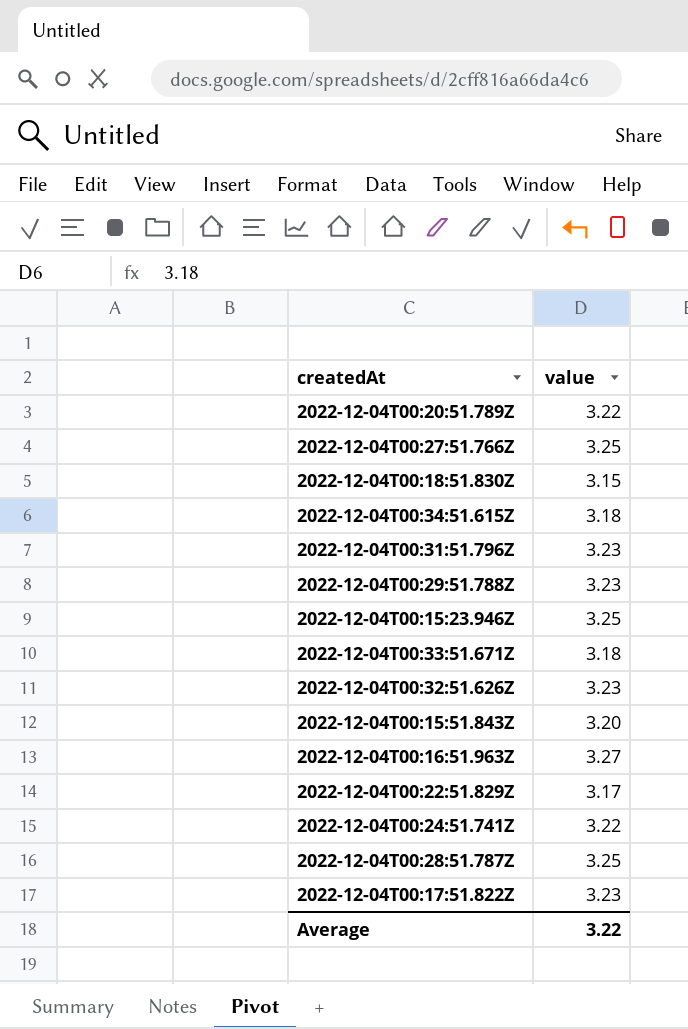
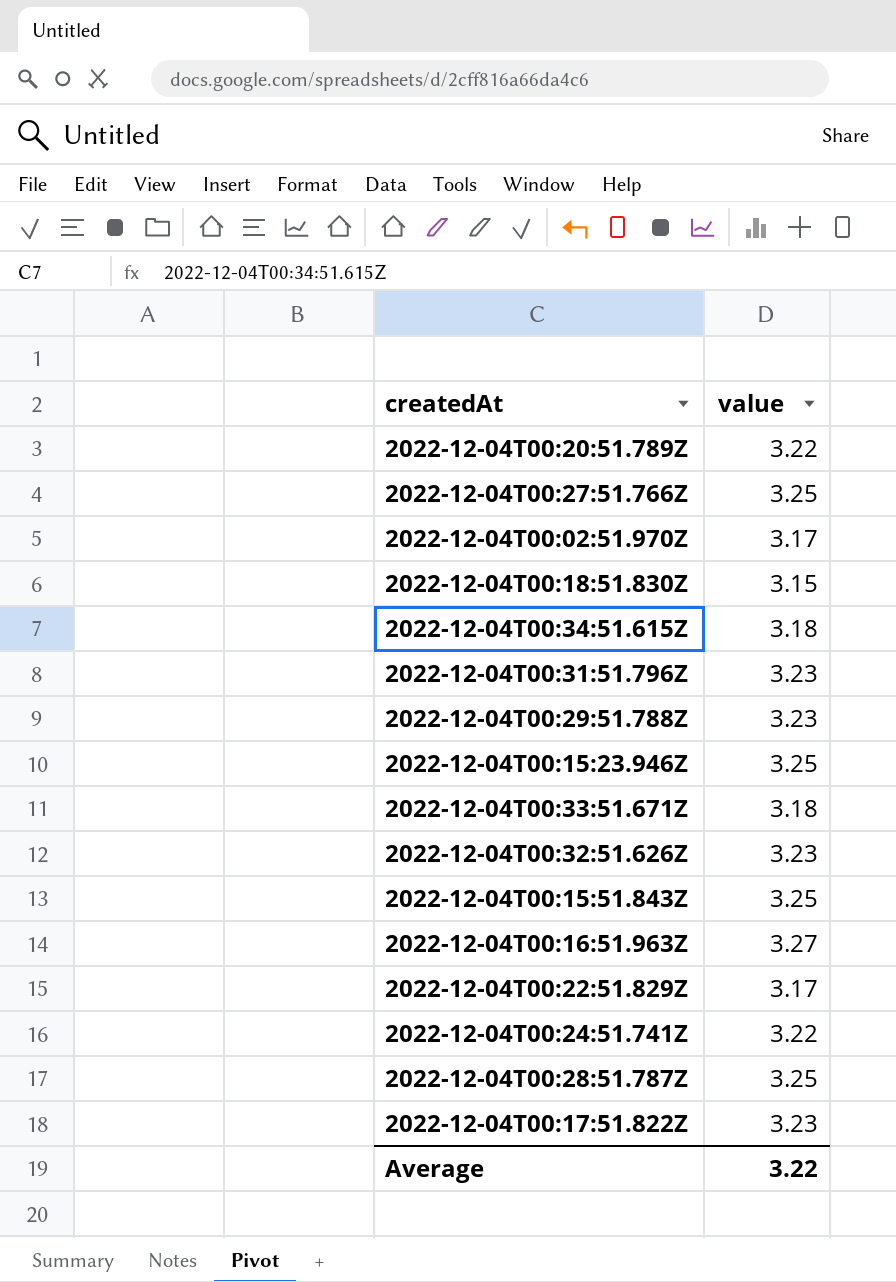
row 2022-12-04T00:02:51.970Z: none -> 3.17
2022-12-04T00:15:51.843Z | value: 3.20 -> 3.25

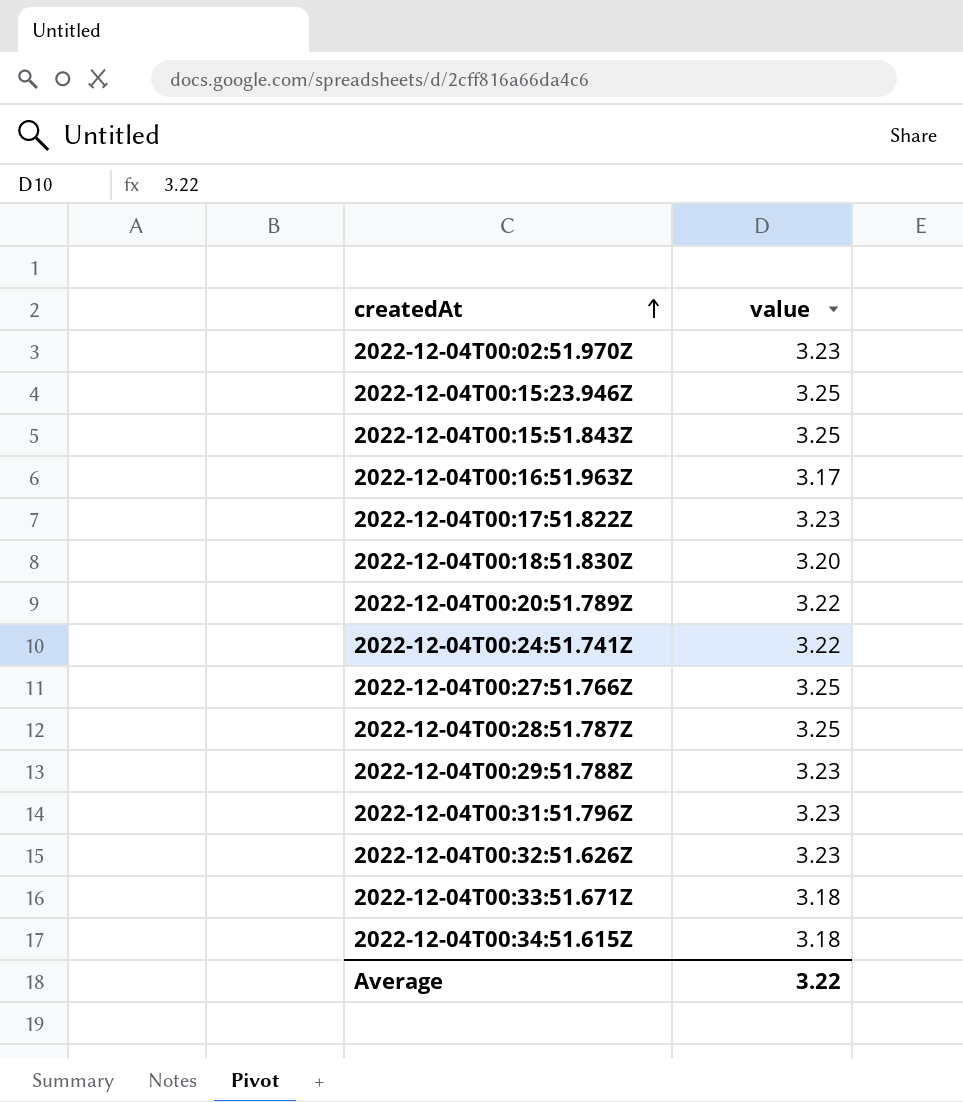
row order: none -> createdAt ascending
row 2022-12-04T00:22:51.829Z: 3.17 -> none
2022-12-04T00:02:51.970Z | value: 3.17 -> 3.23
2022-12-04T00:16:51.963Z | value: 3.27 -> 3.17
2022-12-04T00:18:51.830Z | value: 3.15 -> 3.20

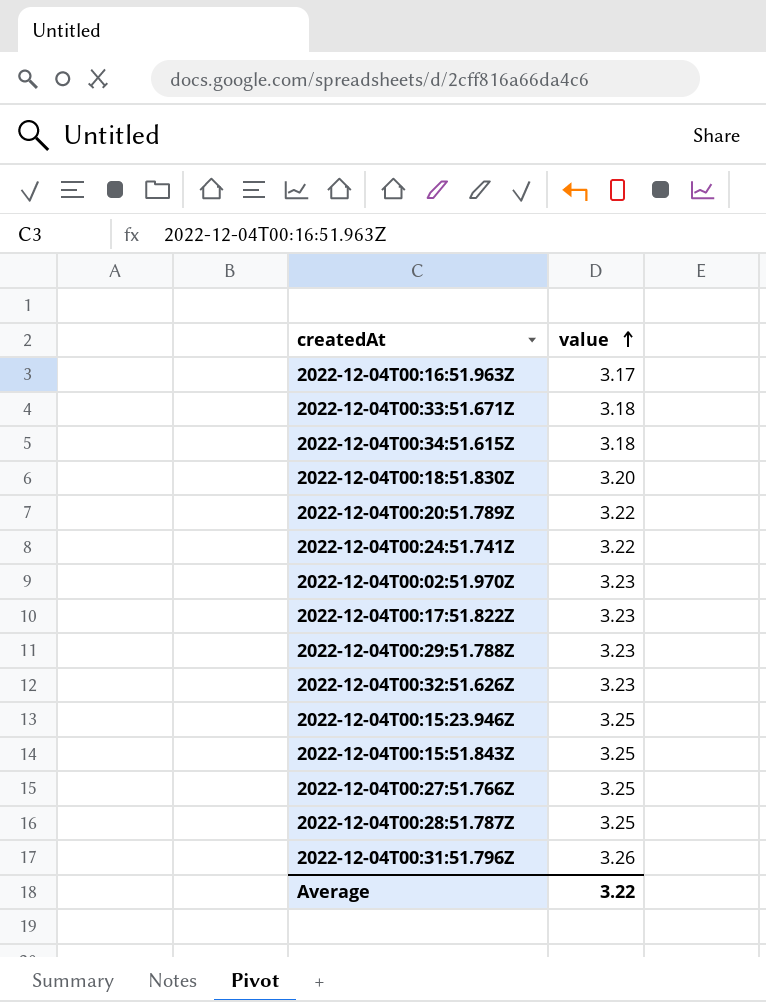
row order: createdAt ascending -> value ascending
2022-12-04T00:31:51.796Z | value: 3.23 -> 3.26

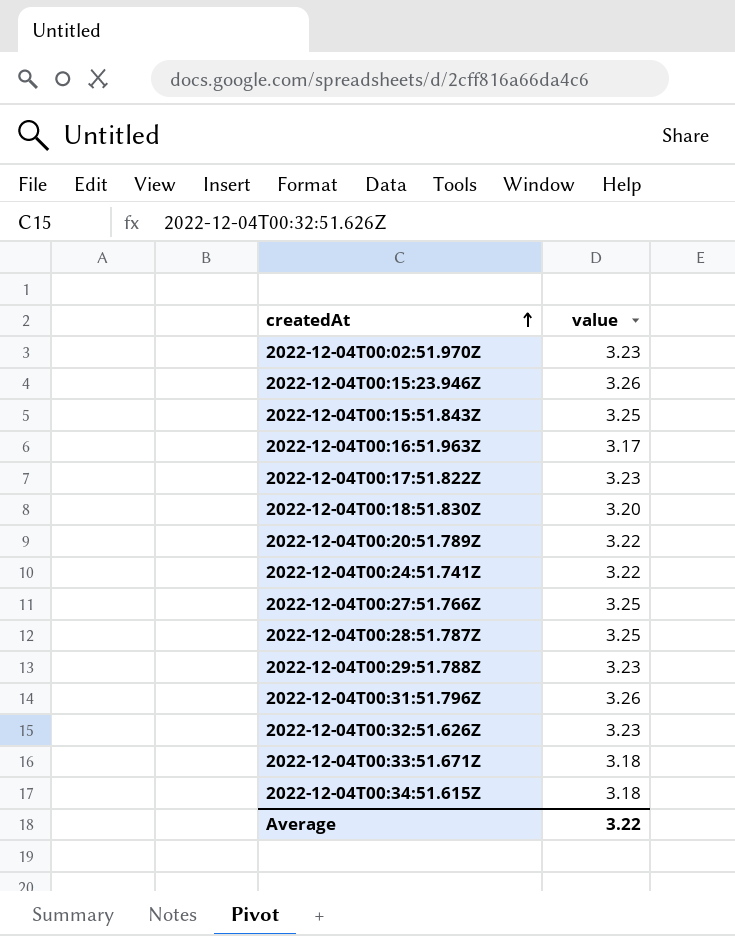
row order: value ascending -> createdAt ascending
2022-12-04T00:15:23.946Z | value: 3.25 -> 3.26

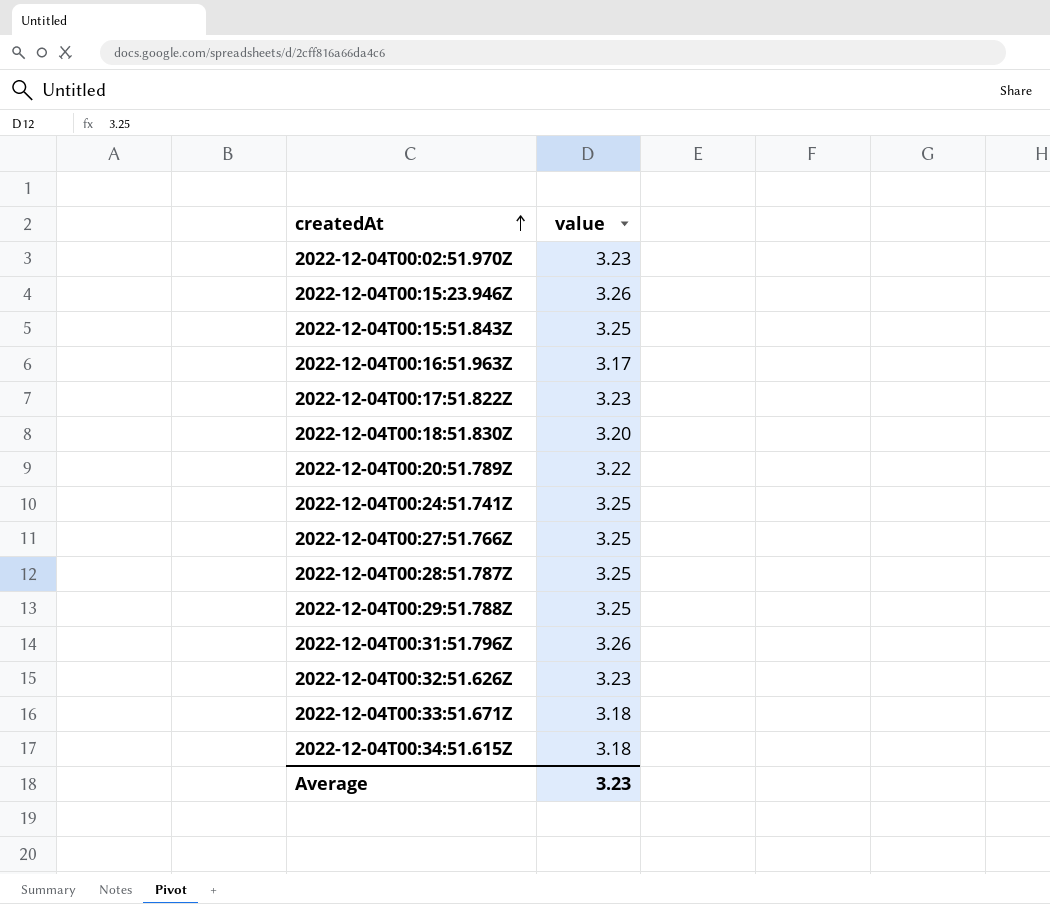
2022-12-04T00:24:51.741Z | value: 3.22 -> 3.25
2022-12-04T00:29:51.788Z | value: 3.23 -> 3.25
Average | value: 3.22 -> 3.23

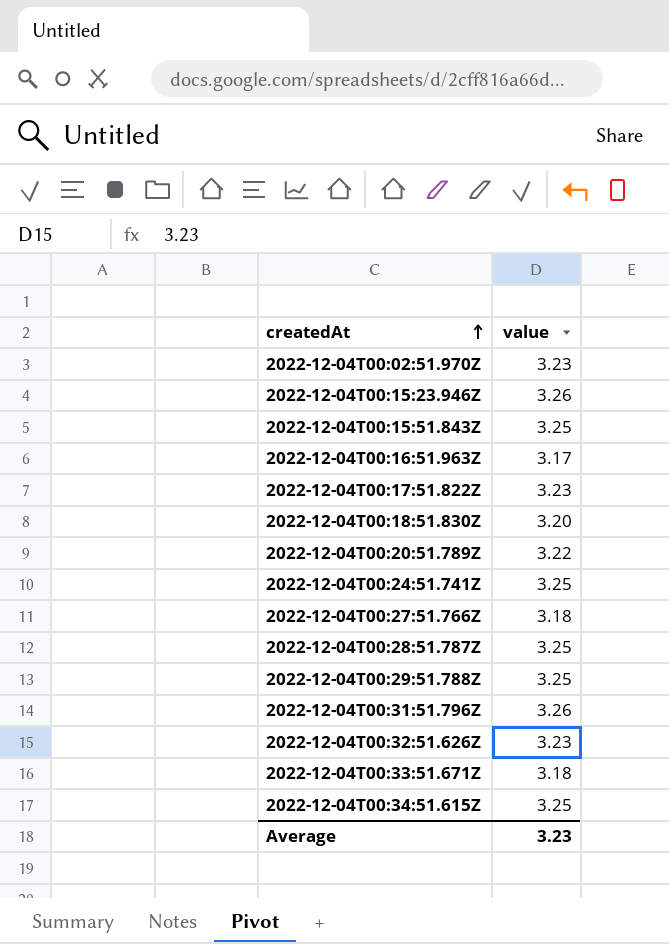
2022-12-04T00:27:51.766Z | value: 3.25 -> 3.18
2022-12-04T00:34:51.615Z | value: 3.18 -> 3.25

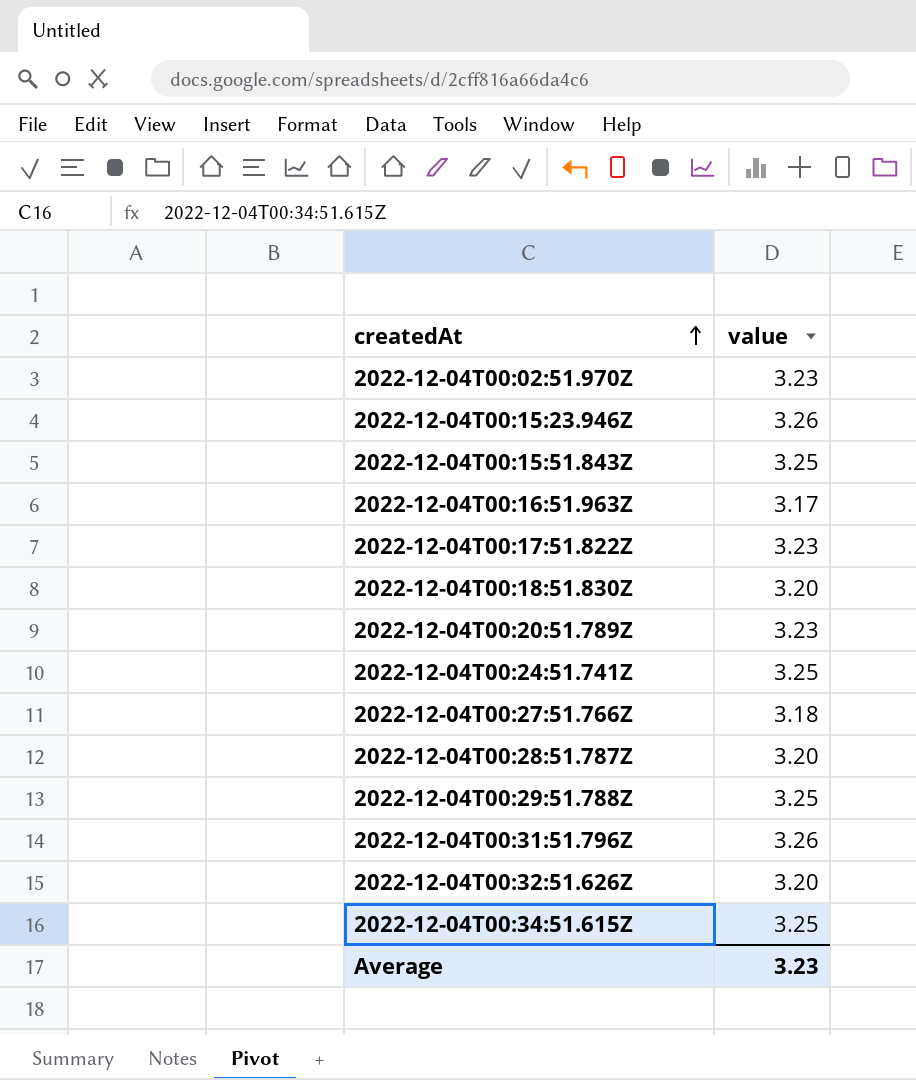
row 2022-12-04T00:33:51.671Z: 3.18 -> none
2022-12-04T00:20:51.789Z | value: 3.22 -> 3.23
2022-12-04T00:28:51.787Z | value: 3.25 -> 3.20
2022-12-04T00:32:51.626Z | value: 3.23 -> 3.20

